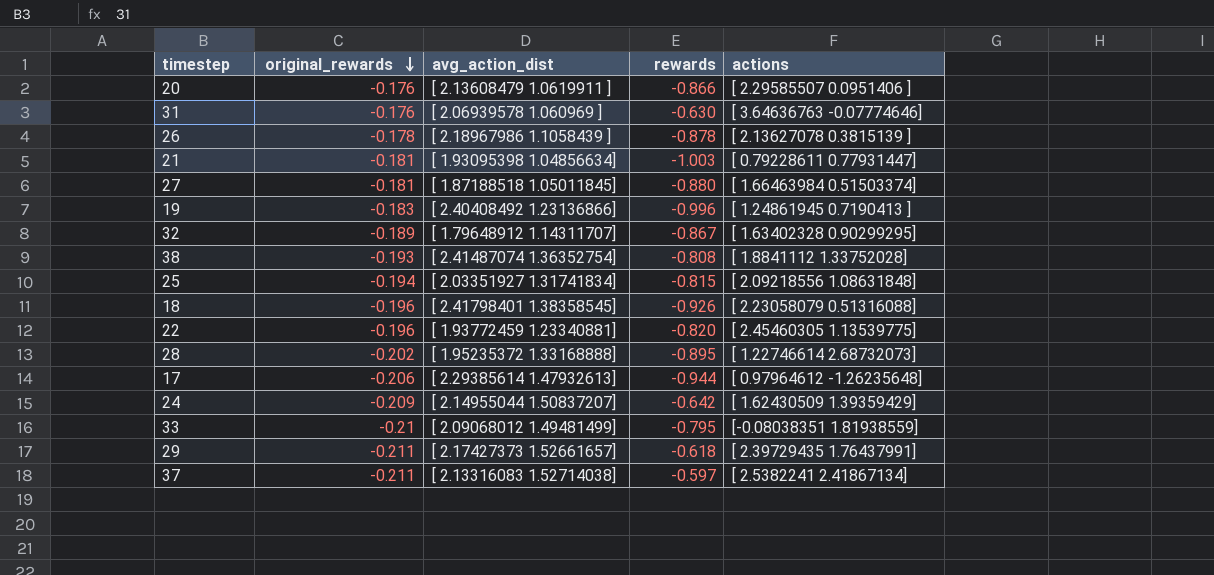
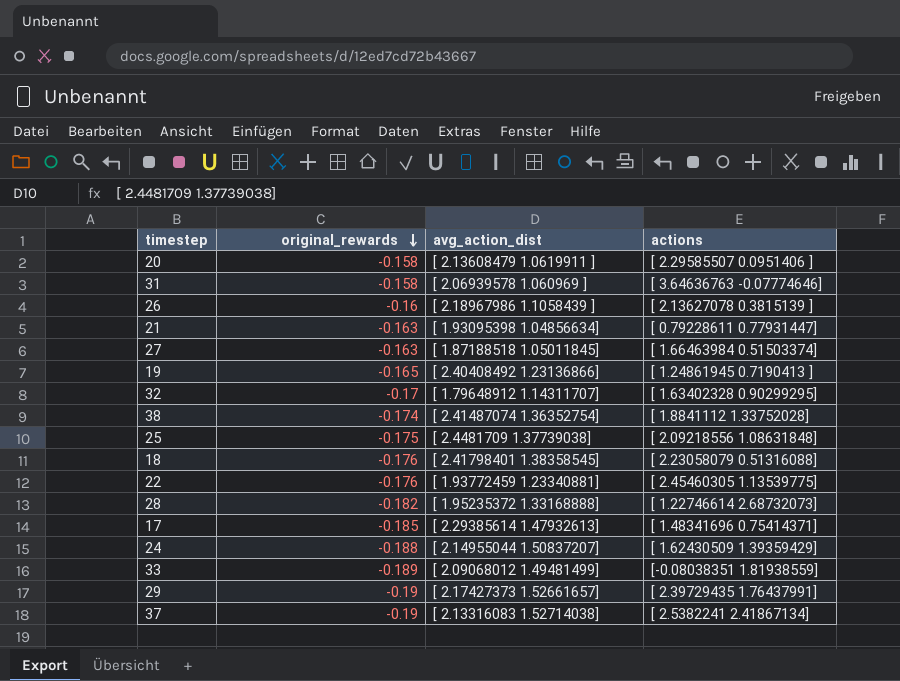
column rewards | position: 4 -> none
20 | original_rewards: -0.176 -> -0.158
31 | original_rewards: -0.176 -> -0.158
26 | original_rewards: -0.178 -> -0.16
21 | original_rewards: -0.181 -> -0.163
27 | original_rewards: -0.181 -> -0.163
19 | original_rewards: -0.183 -> -0.165
32 | original_rewards: -0.189 -> -0.17
38 | original_rewards: -0.193 -> -0.174
25 | original_rewards: -0.194 -> -0.175
25 | avg_action_dist: [ 2.03351927 1.31741834] -> [ 2.4481709 1.37739038]
18 | original_rewards: -0.196 -> -0.176
22 | original_rewards: -0.196 -> -0.176
28 | original_rewards: -0.202 -> -0.182
17 | original_rewards: -0.206 -> -0.185
17 | actions: [ 0.97964612 -1.26235648] -> [ 1.48341696 0.75414371]
24 | original_rewards: -0.209 -> -0.188
33 | original_rewards: -0.21 -> -0.189
29 | original_rewards: -0.211 -> -0.19
37 | original_rewards: -0.211 -> -0.19

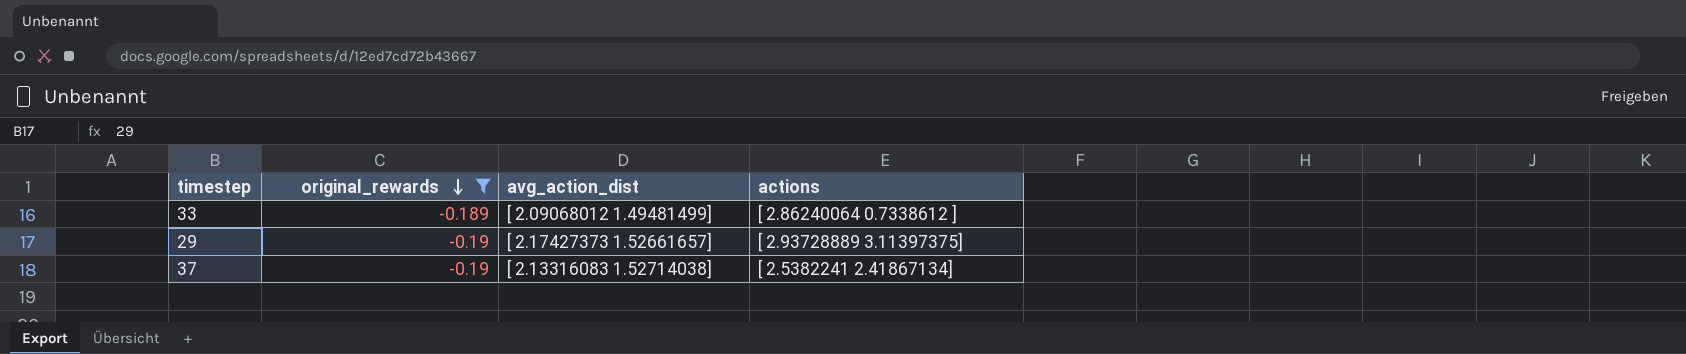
filter: none -> original_rewards <= -0.189
33 | actions: [-0.08038351 1.81938559] -> [ 2.86240064 0.7338612 ]
29 | actions: [ 2.39729435 1.76437991] -> [ 2.93728889 3.11397375]

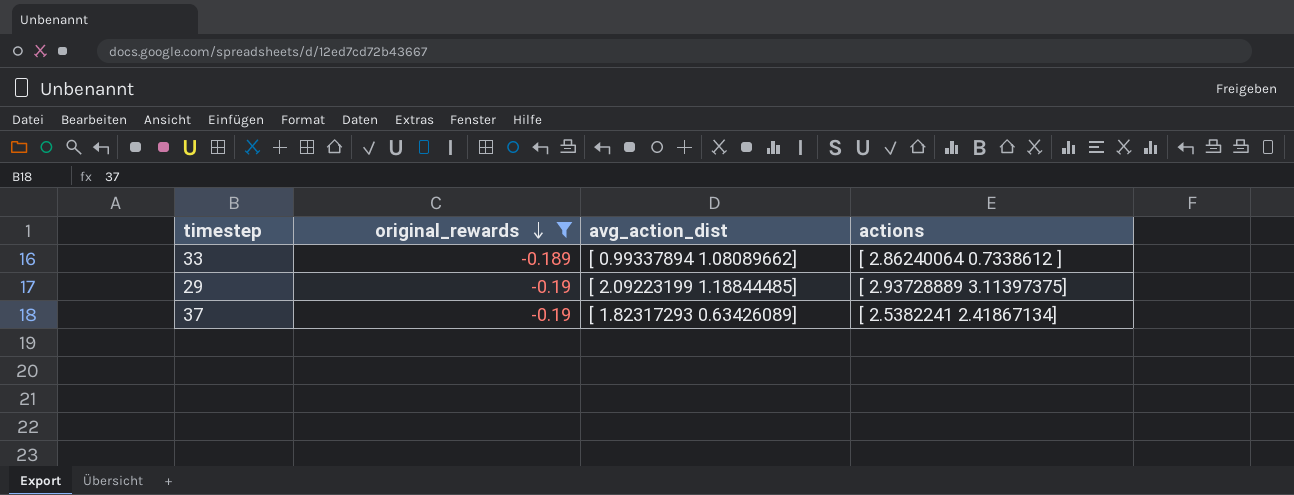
33 | avg_action_dist: [ 2.09068012 1.49481499] -> [ 0.99337894 1.08089662]
29 | avg_action_dist: [ 2.17427373 1.52661657] -> [ 2.09223199 1.18844485]
37 | avg_action_dist: [ 2.13316083 1.52714038] -> [ 1.82317293 0.63426089]

